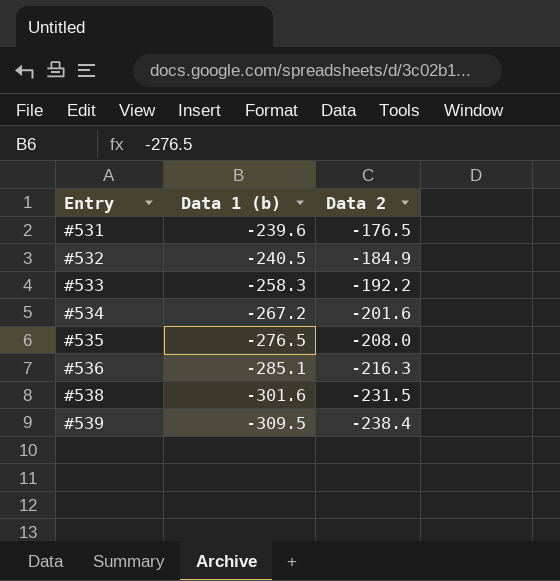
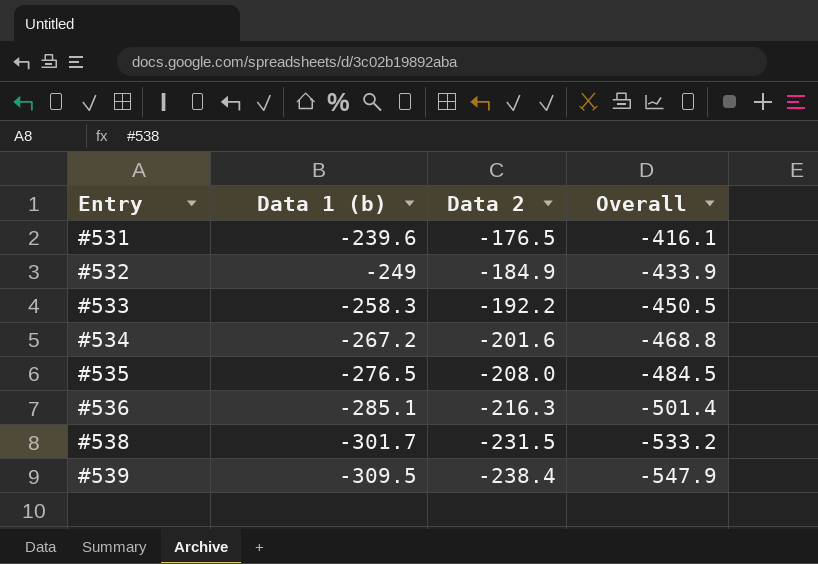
column Overall | formula: none -> [Data 1 (b)] + [Data 2]
#532 | Data 1 (b): -240.5 -> -249
#538 | Data 1 (b): -301.6 -> -301.7

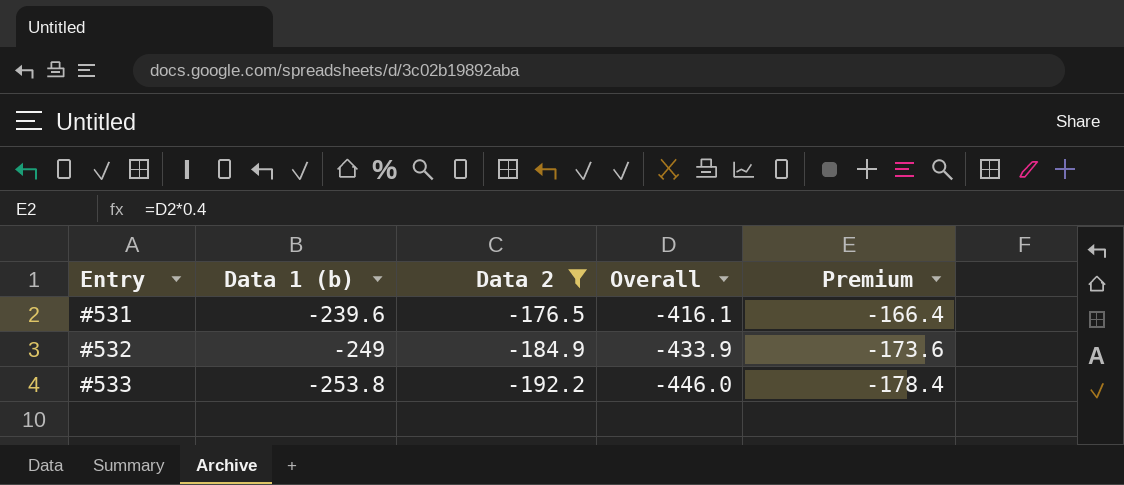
filter: none -> Data 2 >= -192.2
column Premium | formula: none -> [Overall] * 0.4
#533 | Data 1 (b): -258.3 -> -253.8
#533 | Overall: -450.5 -> -446.0

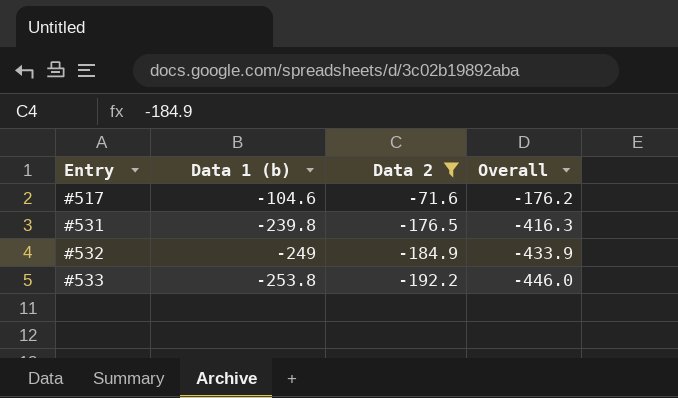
column Premium | formula: [Overall] * 0.4 -> none
row #517: none -> -104.6 | -71.6 | -176.2
#531 | Data 1 (b): -239.6 -> -239.8
#531 | Overall: -416.1 -> -416.3

